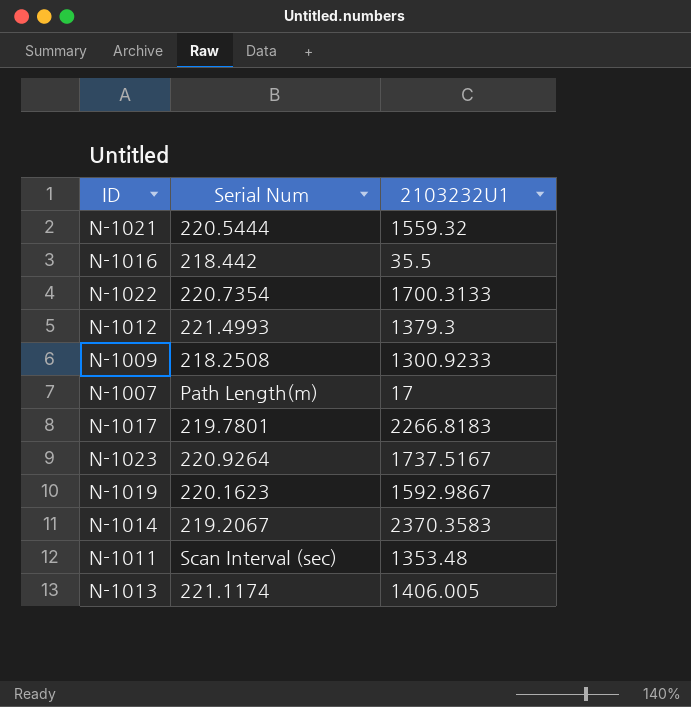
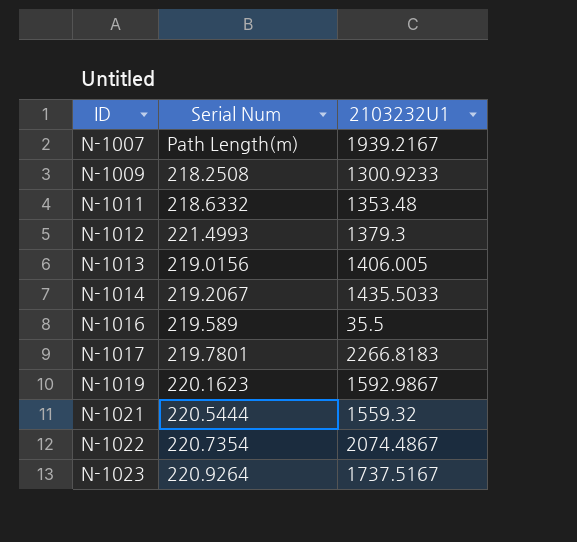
row order: none -> ID ascending
N-1007 | 2103232U1: 17 -> 1939.2167
N-1011 | Serial Num: Scan Interval (sec) -> 218.6332
N-1013 | Serial Num: 221.1174 -> 219.0156
N-1014 | 2103232U1: 2370.3583 -> 1435.5033
N-1016 | Serial Num: 218.442 -> 219.589
N-1022 | 2103232U1: 1700.3133 -> 2074.4867

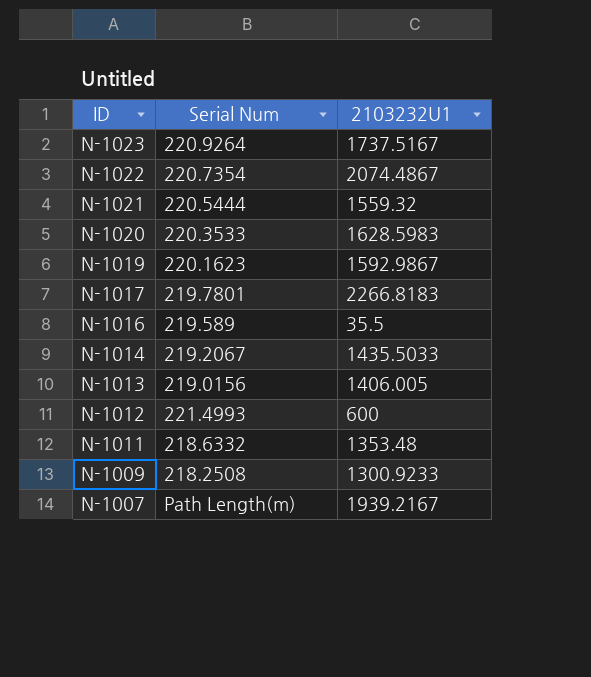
row order: ID ascending -> ID descending
row N-1020: none -> 220.3533 | 1628.5983
N-1012 | 2103232U1: 1379.3 -> 600

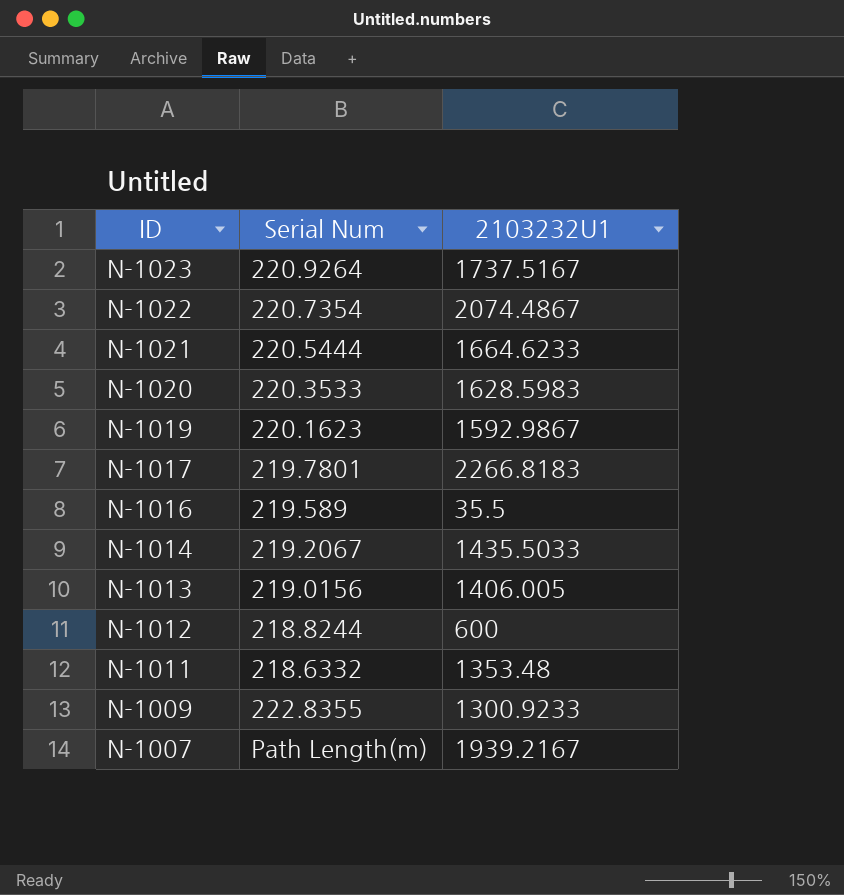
N-1021 | 2103232U1: 1559.32 -> 1664.6233
N-1012 | Serial Num: 221.4993 -> 218.8244
N-1009 | Serial Num: 218.2508 -> 222.8355

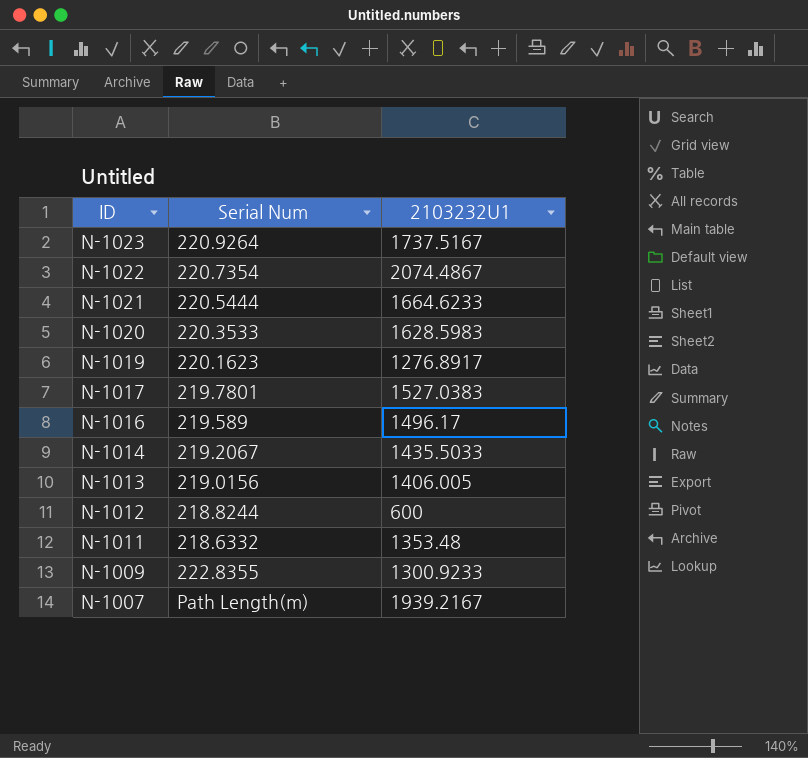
N-1019 | 2103232U1: 1592.9867 -> 1276.8917
N-1017 | 2103232U1: 2266.8183 -> 1527.0383
N-1016 | 2103232U1: 35.5 -> 1496.17

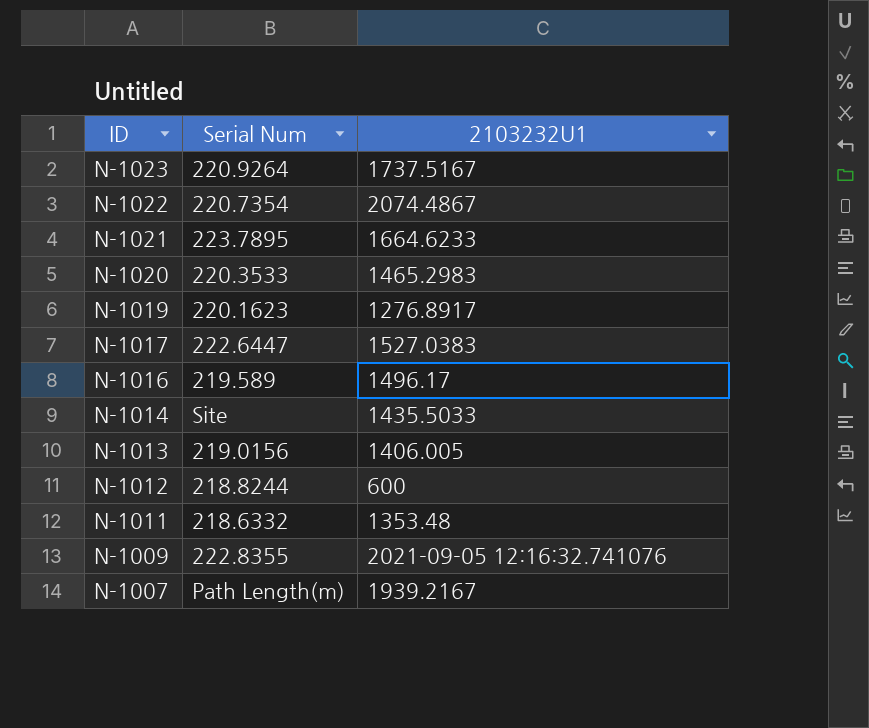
N-1021 | Serial Num: 220.5444 -> 223.7895
N-1020 | 2103232U1: 1628.5983 -> 1465.2983
N-1017 | Serial Num: 219.7801 -> 222.6447
N-1014 | Serial Num: 219.2067 -> Site
N-1009 | 2103232U1: 1300.9233 -> 2021-09-05 12:16:32.741076

